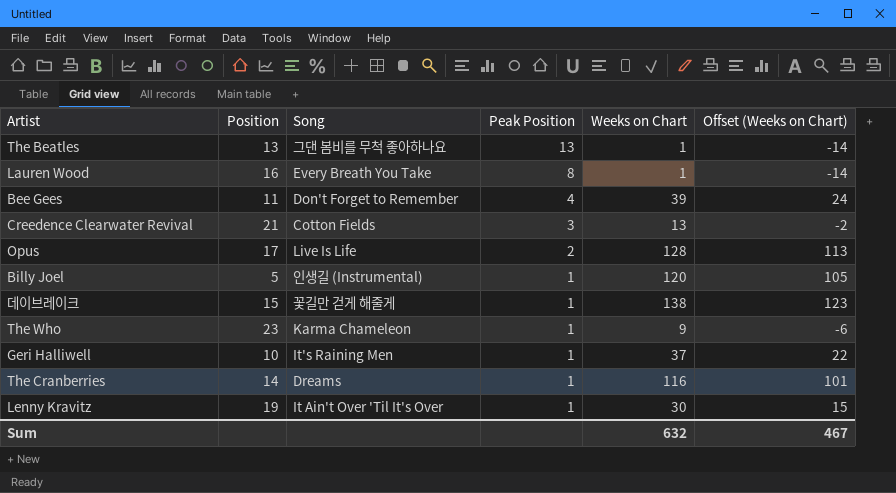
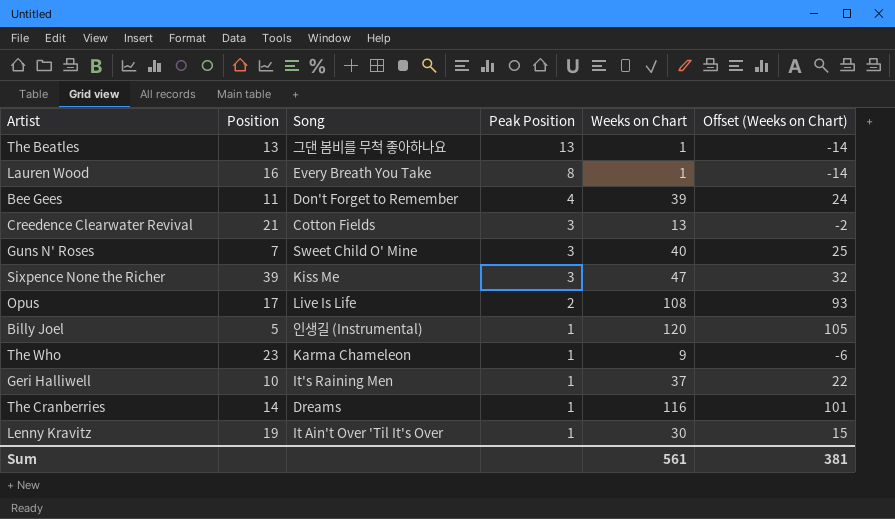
row 데이브레이크: 15 | 꽃길만 걷게 해줄게 | 1 | 138 | 123 -> none
row Guns N' Roses: none -> 7 | Sweet Child O' Mine | 3 | 40 | 25
row Sixpence None the Richer: none -> 39 | Kiss Me | 3 | 47 | 32
Opus | Weeks on Chart: 128 -> 108
Opus | Offset (Weeks on Chart): 113 -> 93
Sum | Weeks on Chart: 632 -> 561
Sum | Offset (Weeks on Chart): 467 -> 381

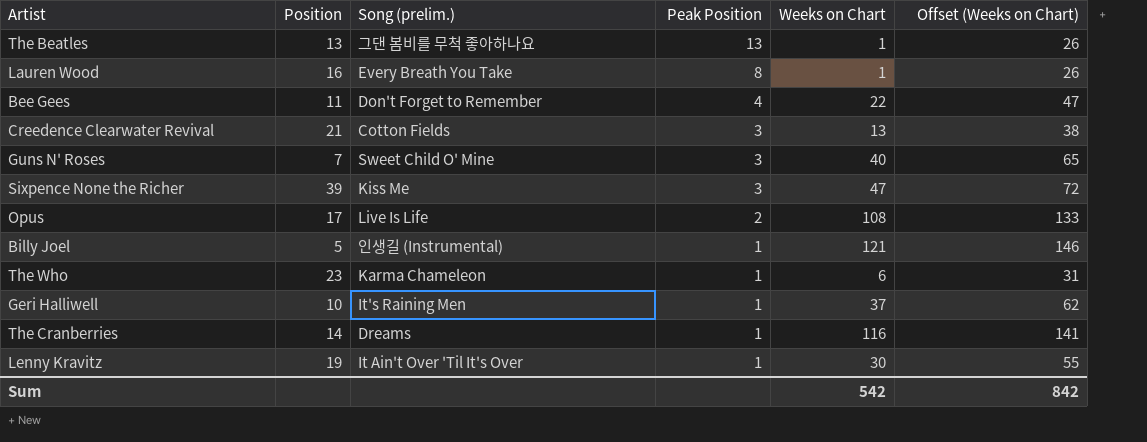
column name: Song -> Song (prelim.)
column Offset (Weeks on Chart) | formula: [Weeks on Chart] - 15 -> [Weeks on Chart] + 25
Bee Gees | Weeks on Chart: 39 -> 22
Billy Joel | Weeks on Chart: 120 -> 121
The Who | Weeks on Chart: 9 -> 6
Sum | Weeks on Chart: 561 -> 542
Sum | Offset (Weeks on Chart): 381 -> 842

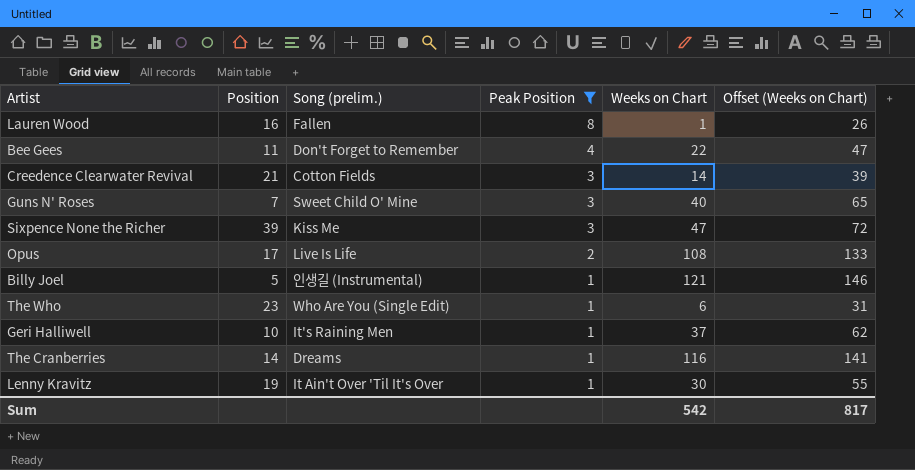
filter: none -> Peak Position != 13
Lauren Wood | Song (prelim.): Every Breath You Take -> Fallen
Creedence Clearwater Revival | Weeks on Chart: 13 -> 14
Creedence Clearwater Revival | Offset (Weeks on Chart): 38 -> 39
The Who | Song (prelim.): Karma Chameleon -> Who Are You (Single Edit)
Sum | Offset (Weeks on Chart): 842 -> 817

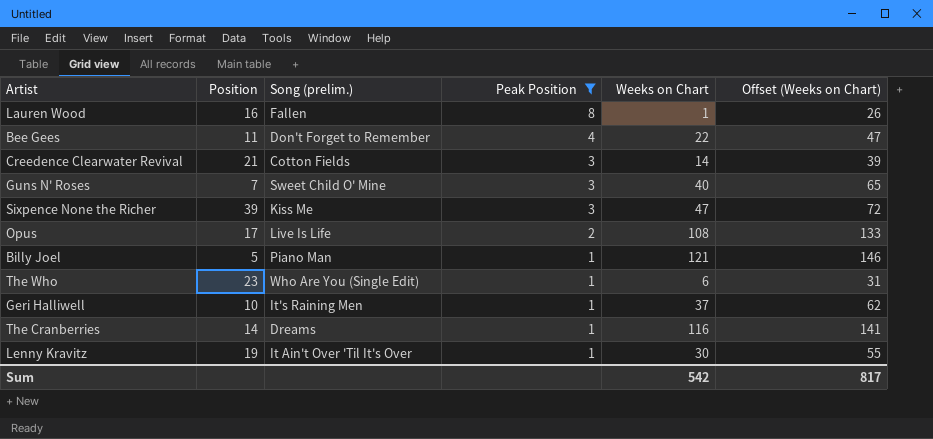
Billy Joel | Song (prelim.): 인생길 (Instrumental) -> Piano Man

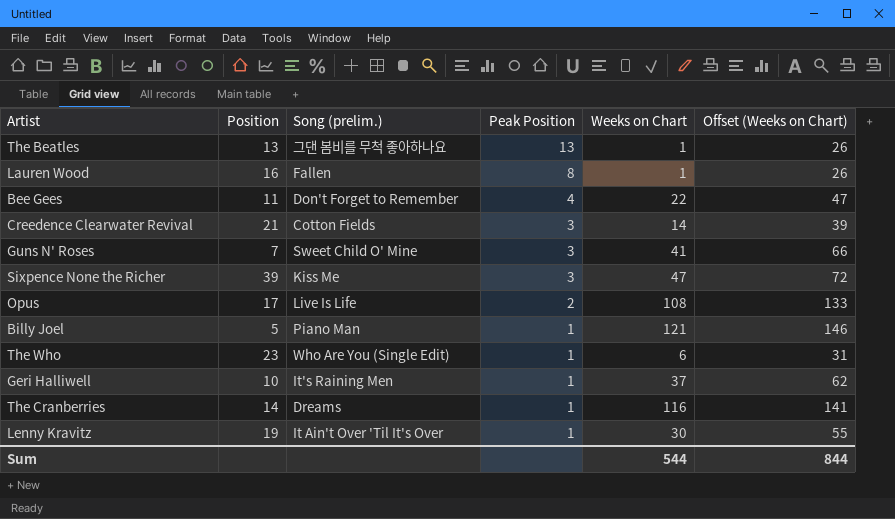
filter: Peak Position != 13 -> none
Guns N' Roses | Weeks on Chart: 40 -> 41
Guns N' Roses | Offset (Weeks on Chart): 65 -> 66
Sum | Weeks on Chart: 542 -> 544
Sum | Offset (Weeks on Chart): 817 -> 844

